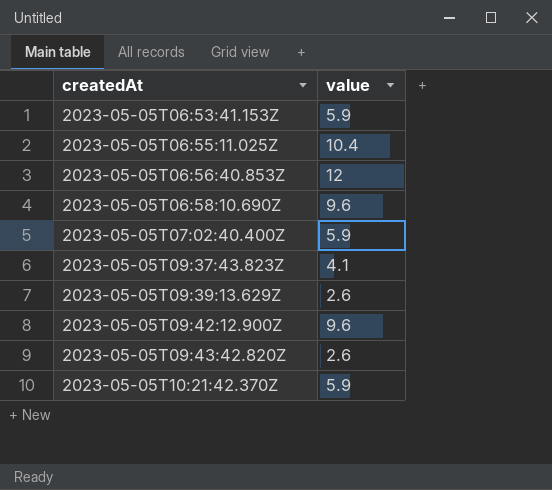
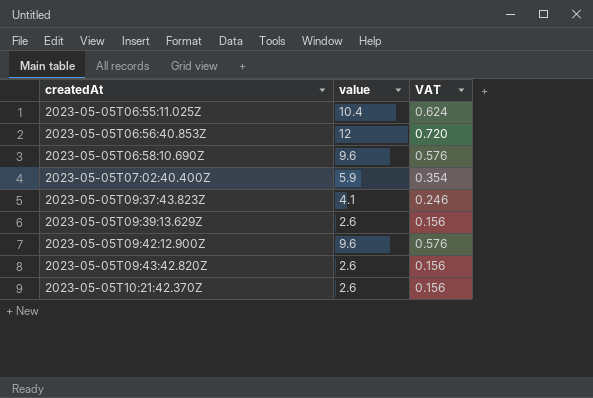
column VAT | formula: none -> [value] * 0.06
row 2023-05-05T06:53:41.153Z: 5.9 -> none
2023-05-05T10:21:42.370Z | value: 5.9 -> 2.6

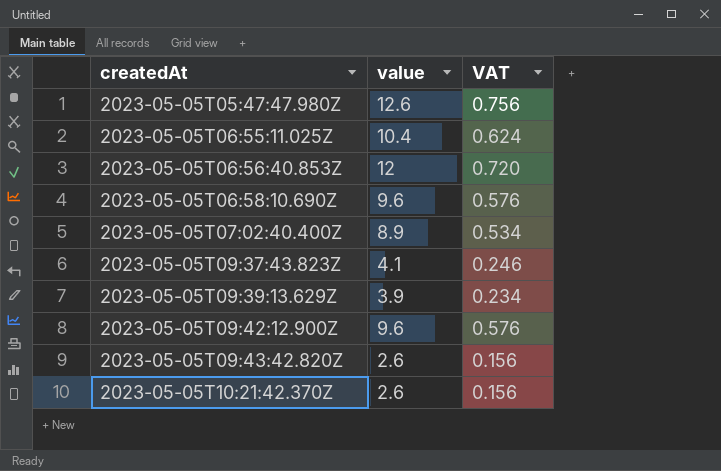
row 2023-05-05T05:47:47.980Z: none -> 12.6 | 0.756
2023-05-05T07:02:40.400Z | value: 5.9 -> 8.9
2023-05-05T07:02:40.400Z | VAT: 0.354 -> 0.534
2023-05-05T09:39:13.629Z | value: 2.6 -> 3.9
2023-05-05T09:39:13.629Z | VAT: 0.156 -> 0.234

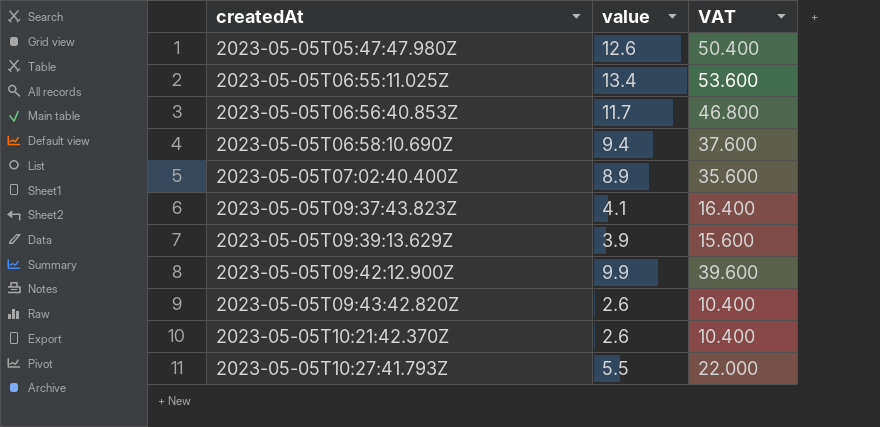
column VAT | formula: [value] * 0.06 -> [value] * 4
2023-05-05T06:55:11.025Z | value: 10.4 -> 13.4
2023-05-05T06:56:40.853Z | value: 12 -> 11.7
2023-05-05T06:58:10.690Z | value: 9.6 -> 9.4
2023-05-05T09:42:12.900Z | value: 9.6 -> 9.9
row 2023-05-05T10:27:41.793Z: none -> 5.5 | 22.000

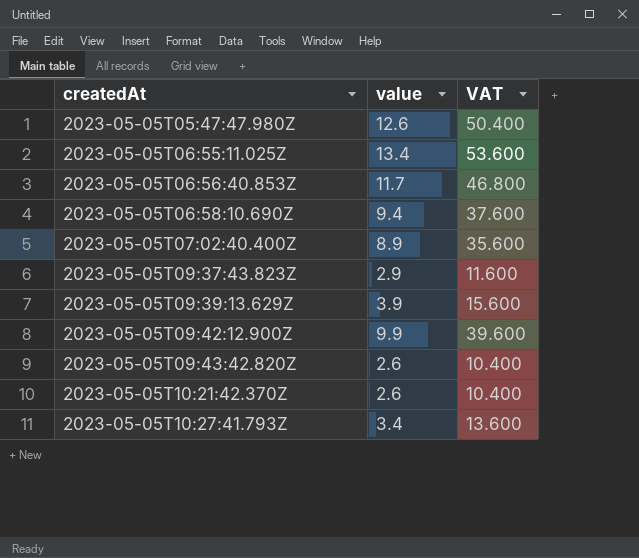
2023-05-05T09:37:43.823Z | value: 4.1 -> 2.9
2023-05-05T09:37:43.823Z | VAT: 16.400 -> 11.600
2023-05-05T10:27:41.793Z | value: 5.5 -> 3.4
2023-05-05T10:27:41.793Z | VAT: 22.000 -> 13.600

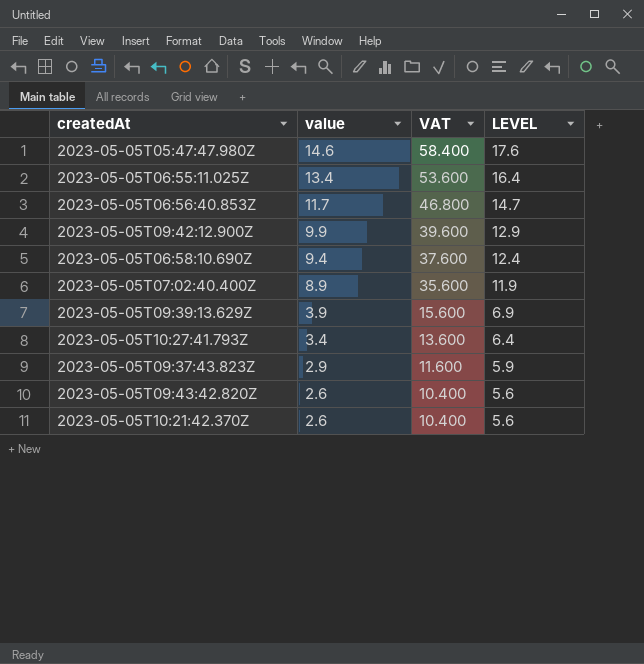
row order: createdAt ascending -> value descending
column LEVEL | formula: none -> [value] + 3
2023-05-05T05:47:47.980Z | value: 12.6 -> 14.6
2023-05-05T05:47:47.980Z | VAT: 50.400 -> 58.400

